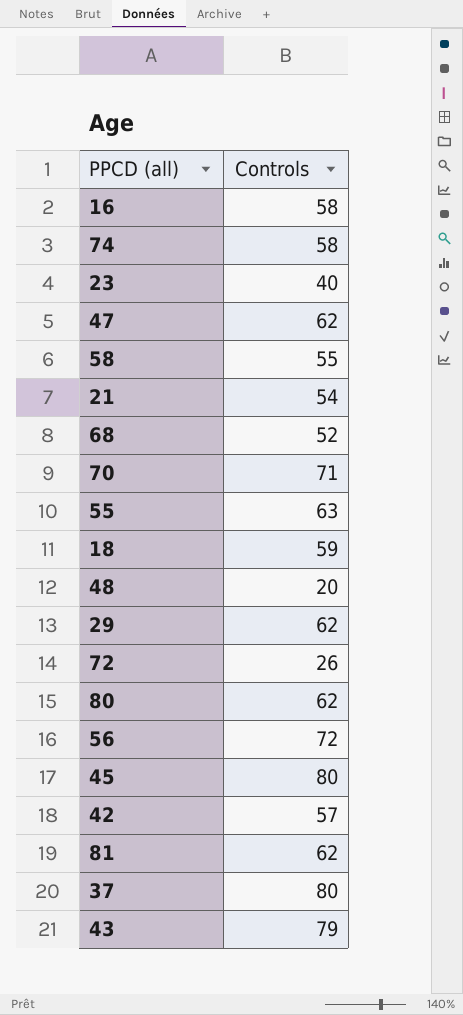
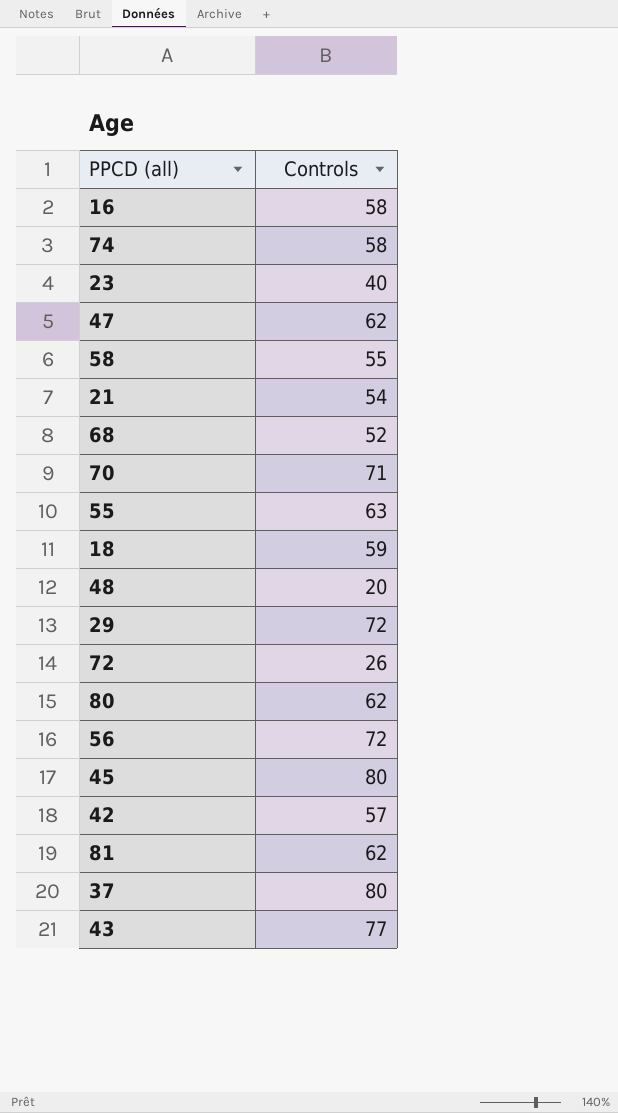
29 | Controls: 62 -> 72
43 | Controls: 79 -> 77

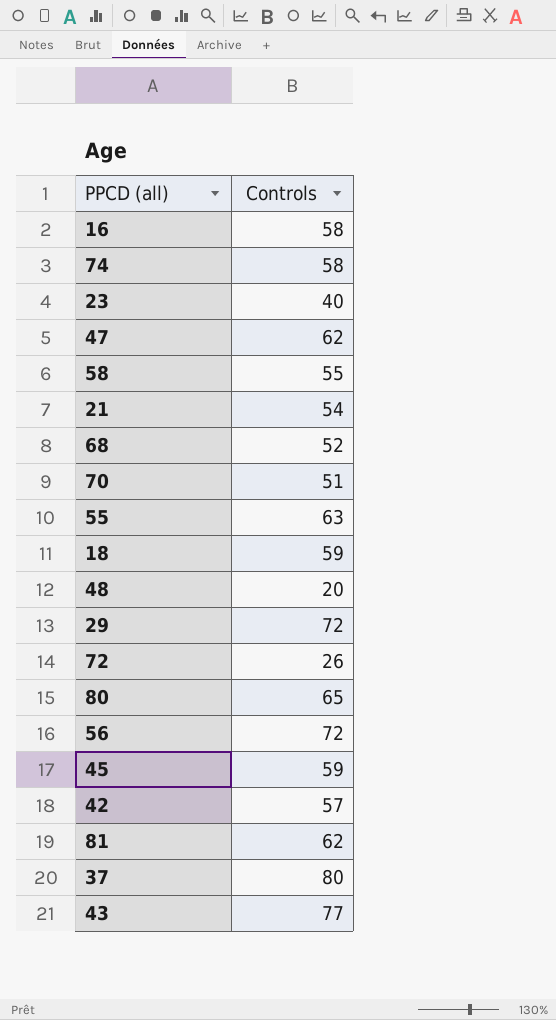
70 | Controls: 71 -> 51
80 | Controls: 62 -> 65
45 | Controls: 80 -> 59

